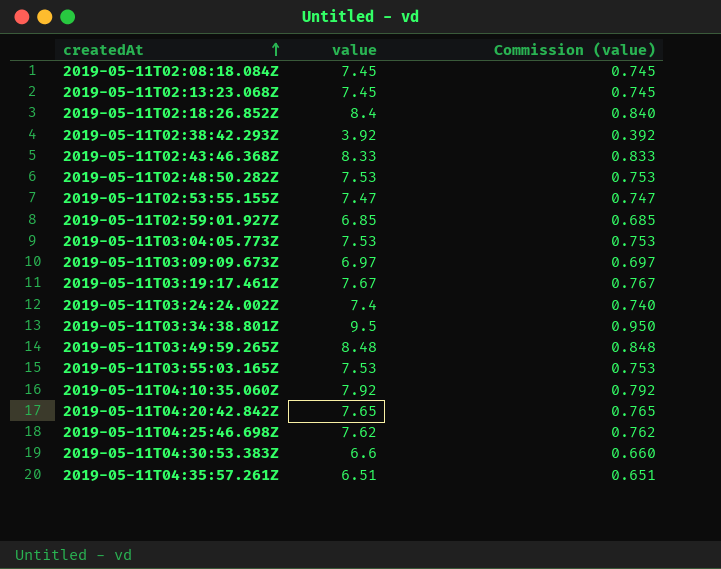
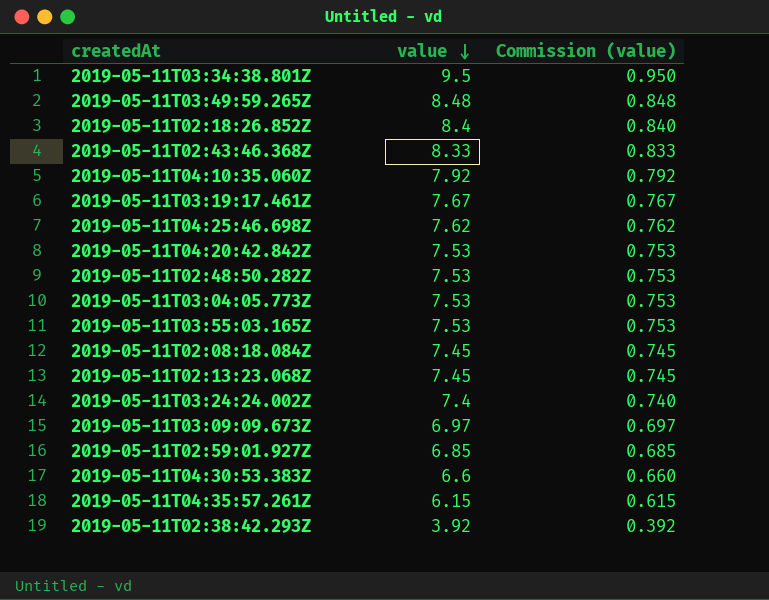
row order: createdAt ascending -> value descending
row 2019-05-11T02:53:55.155Z: 7.47 | 0.747 -> none
2019-05-11T04:20:42.842Z | value: 7.65 -> 7.53
2019-05-11T04:20:42.842Z | Commission (value): 0.765 -> 0.753
2019-05-11T04:35:57.261Z | value: 6.51 -> 6.15
2019-05-11T04:35:57.261Z | Commission (value): 0.651 -> 0.615

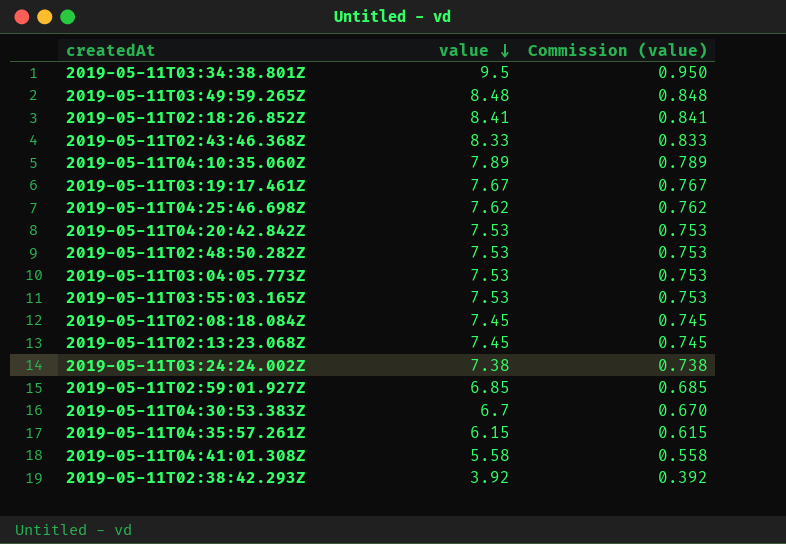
row 2019-05-11T03:09:09.673Z: 6.97 | 0.697 -> none
2019-05-11T02:18:26.852Z | value: 8.4 -> 8.41
2019-05-11T02:18:26.852Z | Commission (value): 0.840 -> 0.841
2019-05-11T04:10:35.060Z | value: 7.92 -> 7.89
2019-05-11T04:10:35.060Z | Commission (value): 0.792 -> 0.789
2019-05-11T03:24:24.002Z | value: 7.4 -> 7.38
2019-05-11T03:24:24.002Z | Commission (value): 0.740 -> 0.738
2019-05-11T04:30:53.383Z | value: 6.6 -> 6.7
2019-05-11T04:30:53.383Z | Commission (value): 0.660 -> 0.670
row 2019-05-11T04:41:01.308Z: none -> 5.58 | 0.558

